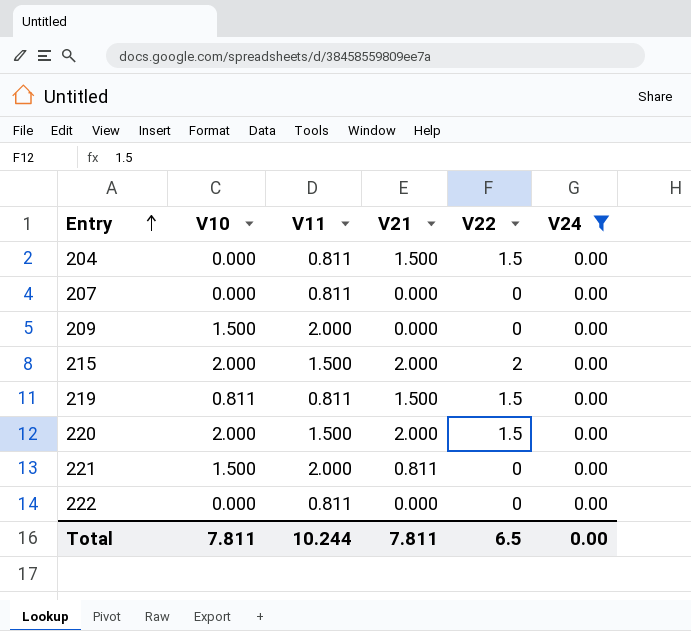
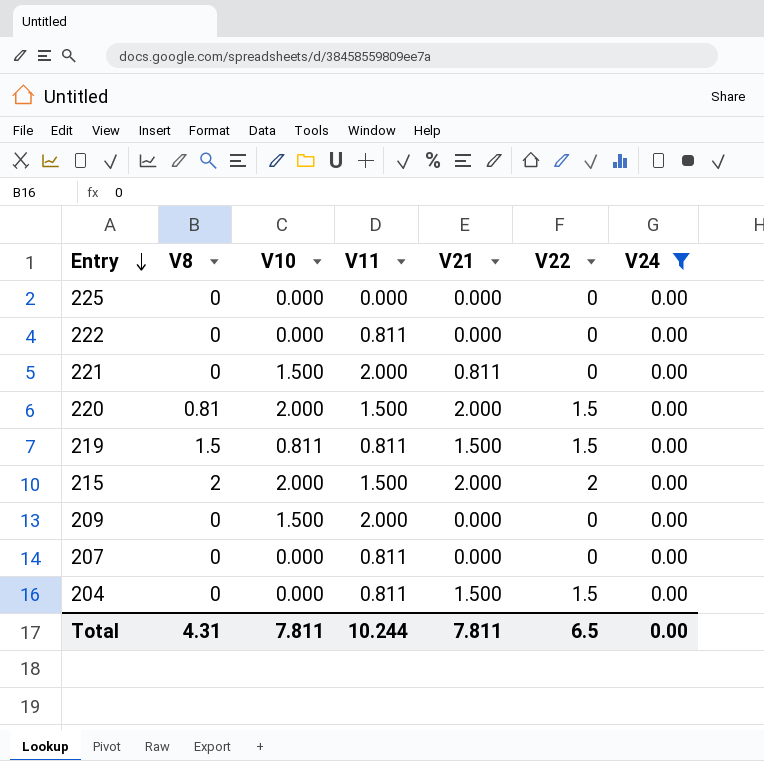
row order: Entry ascending -> Entry descending
column V8 | position: none -> 2
row 225: none -> 0 | 0.000 | 0.000 | 0.000 | 0 | 0.00

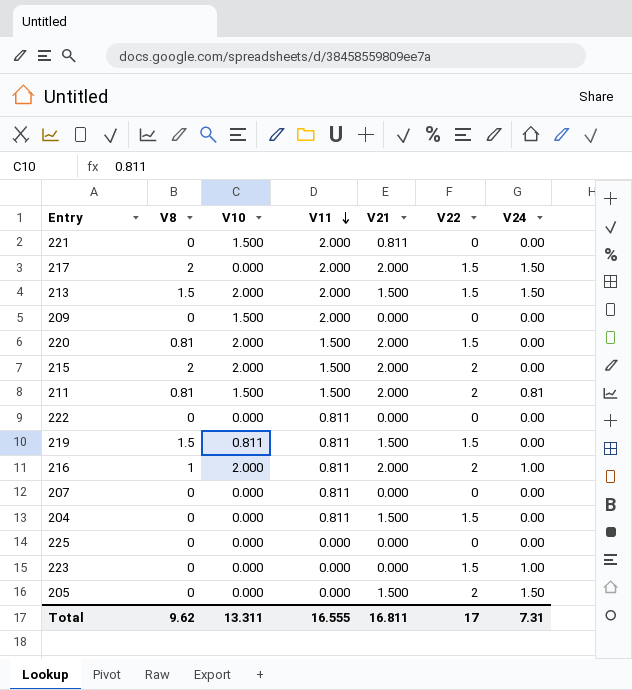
filter: V24 = 0.00 -> none
row order: Entry descending -> V11 descending
Total | V8: 4.31 -> 9.62
Total | V10: 7.811 -> 13.311
Total | V11: 10.244 -> 16.555
Total | V21: 7.811 -> 16.811
Total | V22: 6.5 -> 17
Total | V24: 0.00 -> 7.31

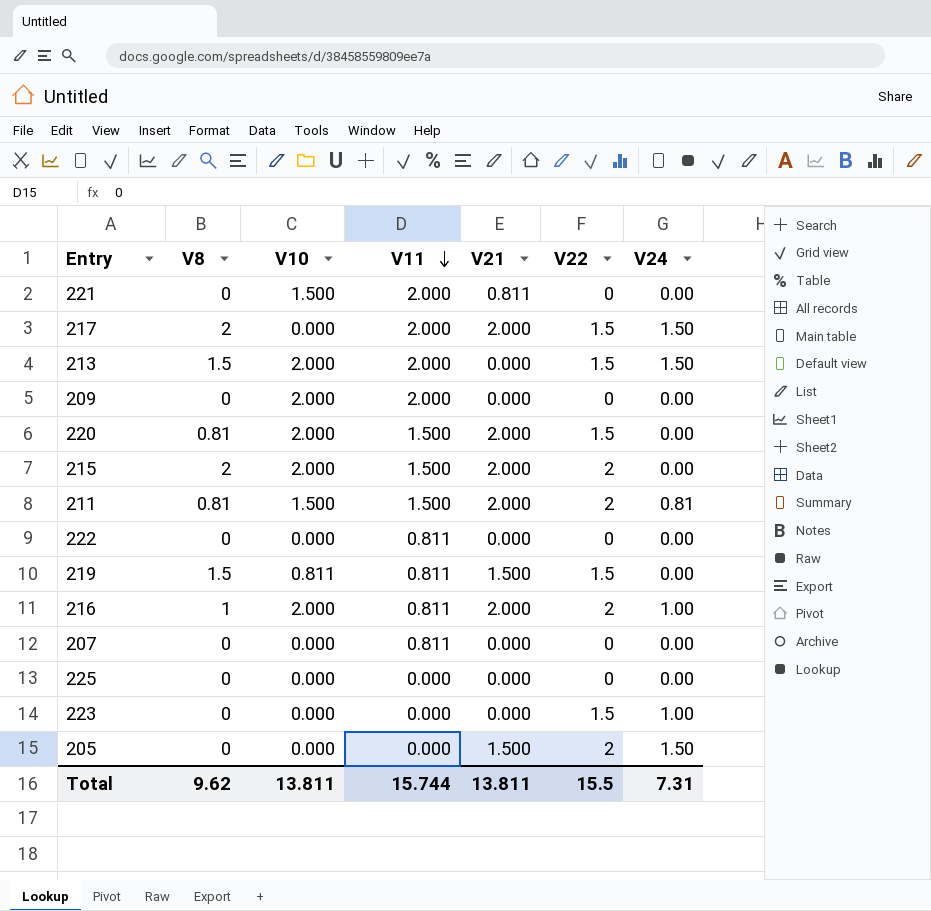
row 204: 0 | 0.000 | 0.811 | 1.500 | 1.5 | 0.00 -> none
213 | V21: 1.500 -> 0.000
209 | V10: 1.500 -> 2.000
Total | V10: 13.311 -> 13.811
Total | V11: 16.555 -> 15.744
Total | V21: 16.811 -> 13.811
Total | V22: 17 -> 15.5

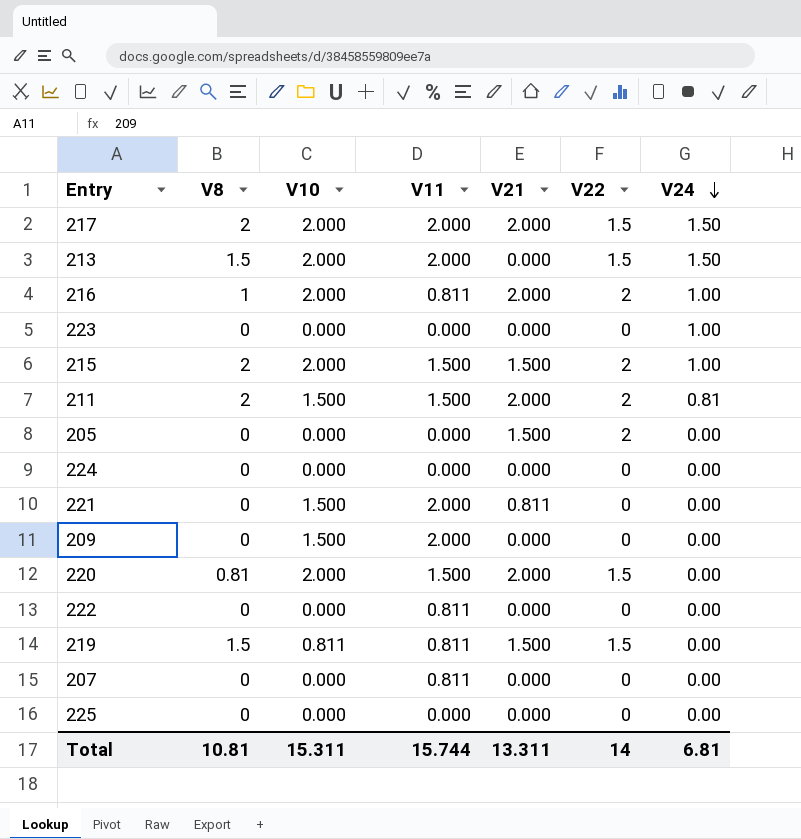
row order: V11 descending -> V24 descending
217 | V10: 0.000 -> 2.000
223 | V22: 1.5 -> 0
215 | V21: 2.000 -> 1.500
215 | V24: 0.00 -> 1.00
211 | V8: 0.81 -> 2
205 | V24: 1.50 -> 0.00
row 224: none -> 0 | 0.000 | 0.000 | 0.000 | 0 | 0.00
209 | V10: 2.000 -> 1.500
Total | V8: 9.62 -> 10.81
Total | V10: 13.811 -> 15.311
Total | V21: 13.811 -> 13.311
Total | V22: 15.5 -> 14
Total | V24: 7.31 -> 6.81

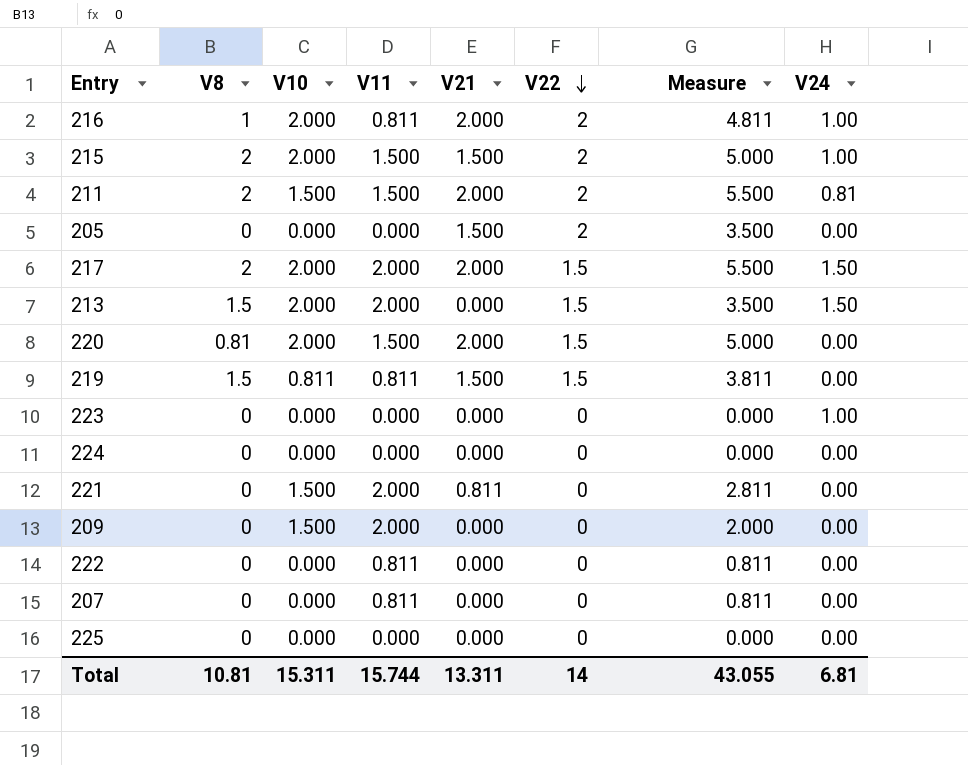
row order: V24 descending -> V22 descending
column Measure | formula: none -> [V11] + [V21] + [V22]

